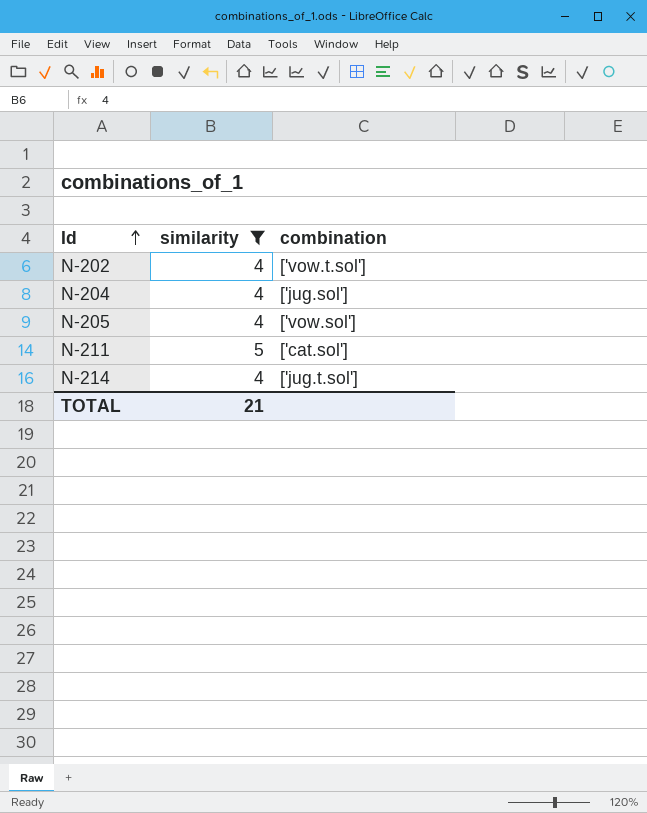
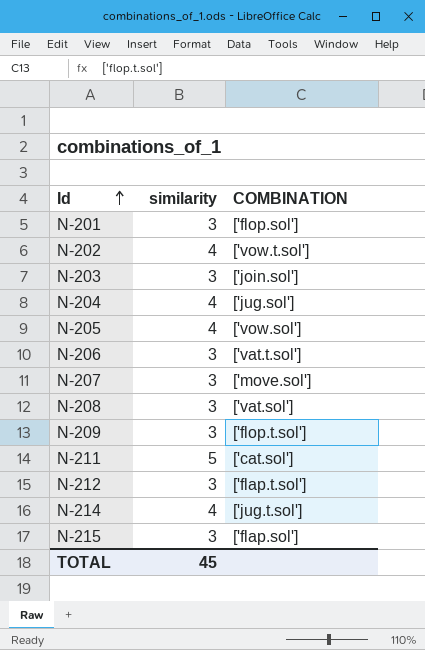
filter: similarity != 3 -> none
column name: combination -> COMBINATION
TOTAL | similarity: 21 -> 45

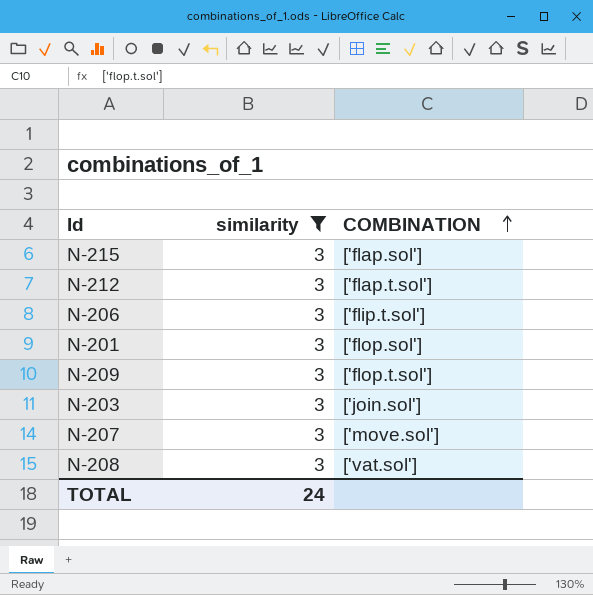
filter: none -> similarity = 3
row order: Id ascending -> COMBINATION ascending
N-206 | COMBINATION: ['vat.t.sol'] -> ['flip.t.sol']
TOTAL | similarity: 45 -> 24

